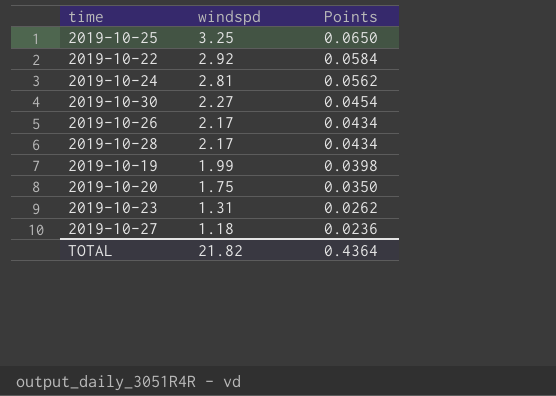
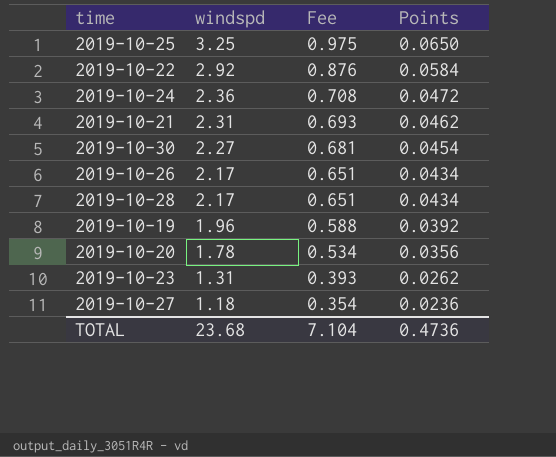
column Fee | formula: none -> [windspd] * 0.3
2019-10-24 | windspd: 2.81 -> 2.36
2019-10-24 | Points: 0.0562 -> 0.0472
row 2019-10-21: none -> 2.31 | 0.693 | 0.0462
2019-10-19 | windspd: 1.99 -> 1.96
2019-10-19 | Points: 0.0398 -> 0.0392
2019-10-20 | windspd: 1.75 -> 1.78
2019-10-20 | Points: 0.0350 -> 0.0356
TOTAL | windspd: 21.82 -> 23.68
TOTAL | Points: 0.4364 -> 0.4736

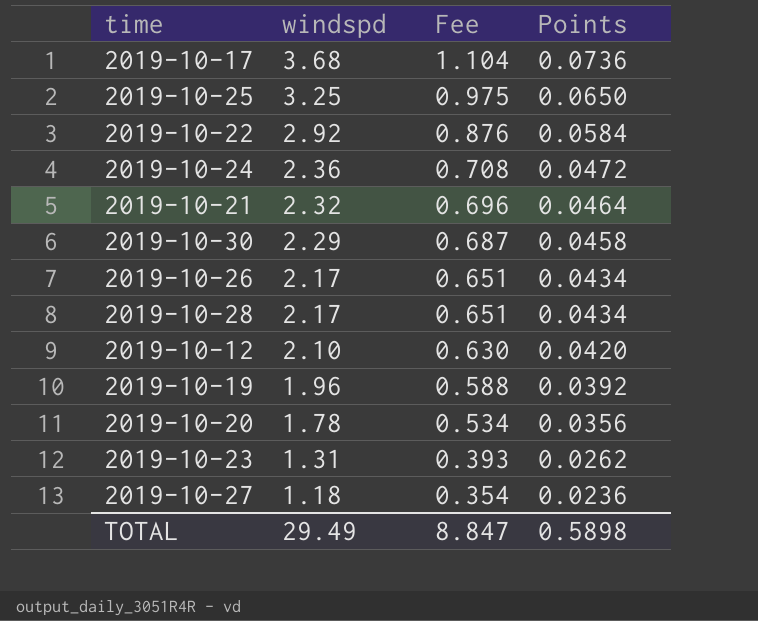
row 2019-10-17: none -> 3.68 | 1.104 | 0.0736
2019-10-21 | windspd: 2.31 -> 2.32
2019-10-21 | Fee: 0.693 -> 0.696
2019-10-21 | Points: 0.0462 -> 0.0464
2019-10-30 | windspd: 2.27 -> 2.29
2019-10-30 | Fee: 0.681 -> 0.687
2019-10-30 | Points: 0.0454 -> 0.0458
row 2019-10-12: none -> 2.10 | 0.630 | 0.0420
TOTAL | windspd: 23.68 -> 29.49
TOTAL | Fee: 7.104 -> 8.847
TOTAL | Points: 0.4736 -> 0.5898

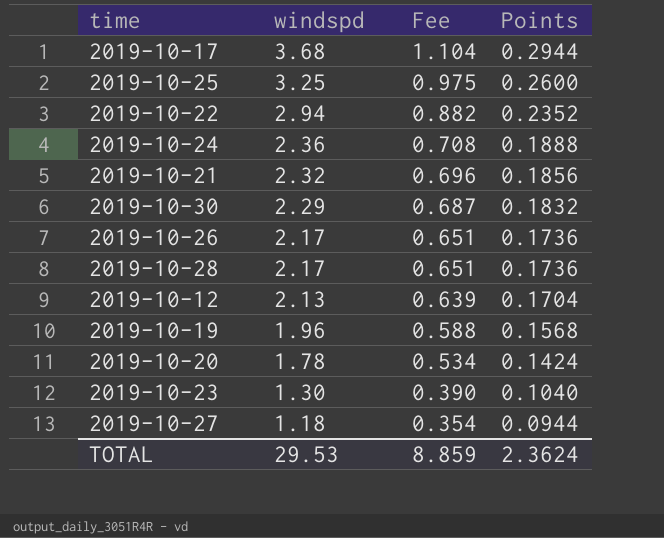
column Points | formula: [windspd] * 0.02 -> [windspd] * 0.08
2019-10-22 | windspd: 2.92 -> 2.94
2019-10-22 | Fee: 0.876 -> 0.882
2019-10-12 | windspd: 2.10 -> 2.13
2019-10-12 | Fee: 0.630 -> 0.639
2019-10-23 | windspd: 1.31 -> 1.30
2019-10-23 | Fee: 0.393 -> 0.390
TOTAL | windspd: 29.49 -> 29.53
TOTAL | Fee: 8.847 -> 8.859
TOTAL | Points: 0.5898 -> 2.3624

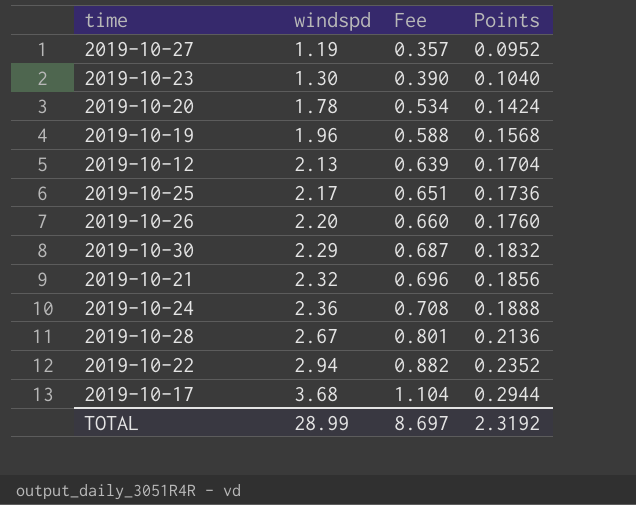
row order: windspd descending -> windspd ascending
2019-10-27 | windspd: 1.18 -> 1.19
2019-10-27 | Fee: 0.354 -> 0.357
2019-10-27 | Points: 0.0944 -> 0.0952
2019-10-25 | windspd: 3.25 -> 2.17
2019-10-25 | Fee: 0.975 -> 0.651
2019-10-25 | Points: 0.2600 -> 0.1736
2019-10-26 | windspd: 2.17 -> 2.20
2019-10-26 | Fee: 0.651 -> 0.660
2019-10-26 | Points: 0.1736 -> 0.1760
2019-10-28 | windspd: 2.17 -> 2.67
2019-10-28 | Fee: 0.651 -> 0.801
2019-10-28 | Points: 0.1736 -> 0.2136
TOTAL | windspd: 29.53 -> 28.99
TOTAL | Fee: 8.859 -> 8.697
TOTAL | Points: 2.3624 -> 2.3192

